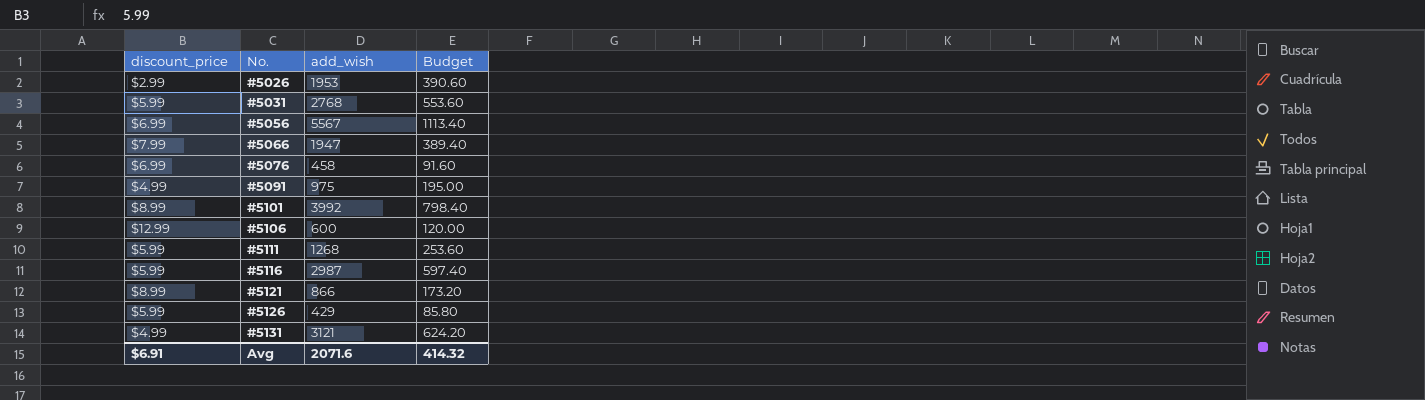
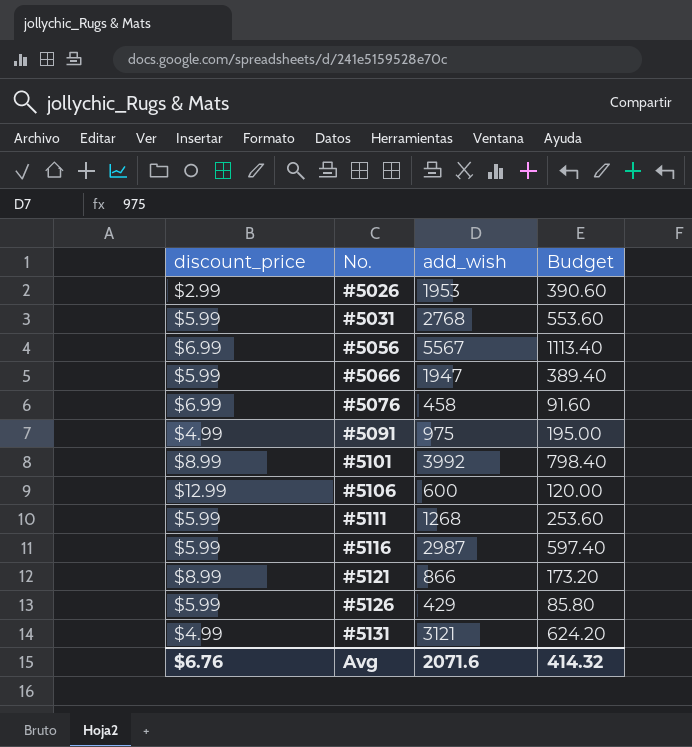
#5066 | discount_price: $7.99 -> $5.99
Avg | discount_price: $6.91 -> $6.76

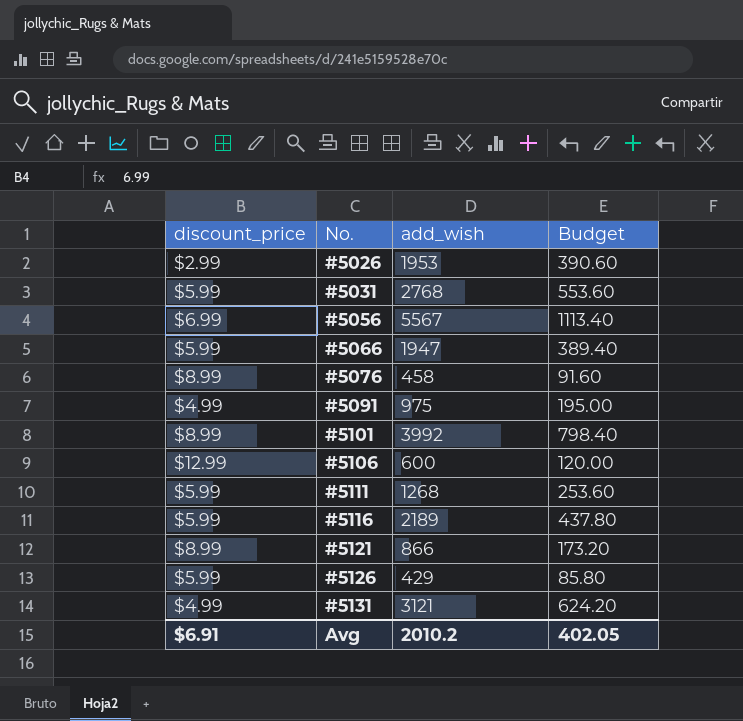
#5076 | discount_price: $6.99 -> $8.99
#5116 | add_wish: 2987 -> 2189
#5116 | Budget: 597.40 -> 437.80
Avg | discount_price: $6.76 -> $6.91
Avg | add_wish: 2071.6 -> 2010.2
Avg | Budget: 414.32 -> 402.05

